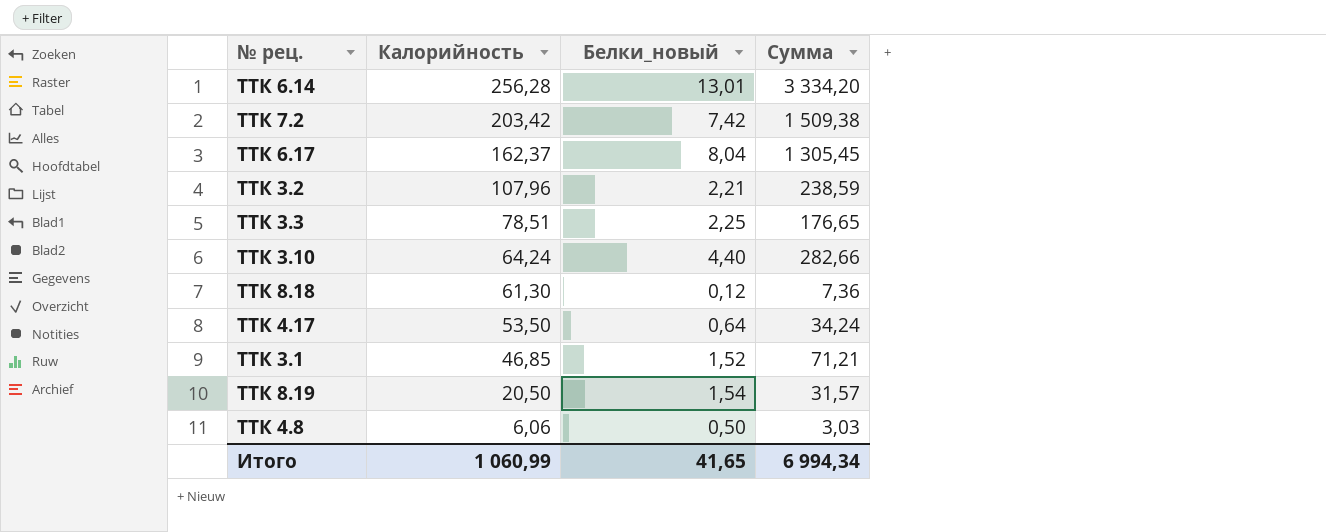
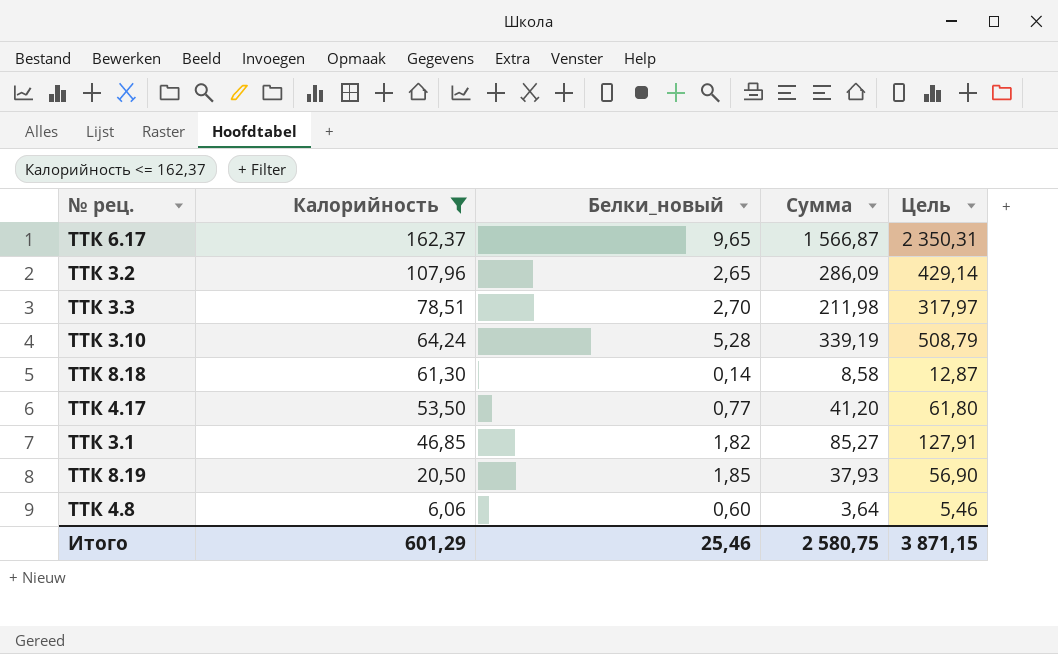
filter: none -> Калорийность <= 162,37
column Цель | formula: none -> [Сумма] * 1,5
ТТК 6.17 | Белки_новый: 8,04 -> 9,65
ТТК 6.17 | Сумма: 1 305,45 -> 1 566,87
ТТК 3.2 | Белки_новый: 2,21 -> 2,65
ТТК 3.2 | Сумма: 238,59 -> 286,09
ТТК 3.3 | Белки_новый: 2,25 -> 2,70
ТТК 3.3 | Сумма: 176,65 -> 211,98
ТТК 3.10 | Белки_новый: 4,40 -> 5,28
ТТК 3.10 | Сумма: 282,66 -> 339,19
ТТК 8.18 | Белки_новый: 0,12 -> 0,14
ТТК 8.18 | Сумма: 7,36 -> 8,58
ТТК 4.17 | Белки_новый: 0,64 -> 0,77
ТТК 4.17 | Сумма: 34,24 -> 41,20
ТТК 3.1 | Белки_новый: 1,52 -> 1,82
ТТК 3.1 | Сумма: 71,21 -> 85,27
ТТК 8.19 | Белки_новый: 1,54 -> 1,85
ТТК 8.19 | Сумма: 31,57 -> 37,93
ТТК 4.8 | Белки_новый: 0,50 -> 0,60
ТТК 4.8 | Сумма: 3,03 -> 3,64
Итого | Калорийность: 1 060,99 -> 601,29
Итого | Белки_новый: 41,65 -> 25,46
Итого | Сумма: 6 994,34 -> 2 580,75

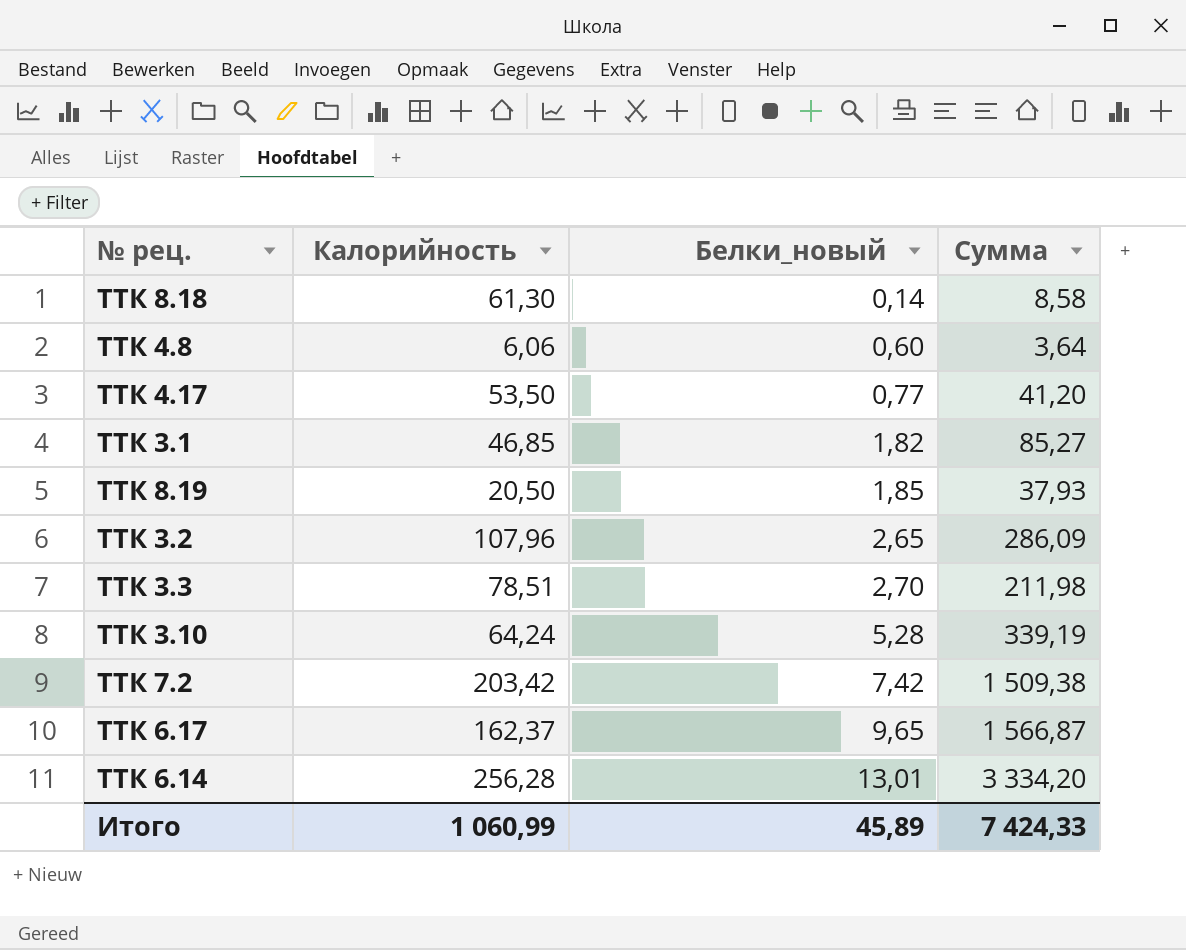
filter: Калорийность <= 162,37 -> none
row order: Калорийность descending -> Белки_новый ascending
column Цель | formula: [Сумма] * 1,5 -> none
Итого | Калорийность: 601,29 -> 1 060,99
Итого | Белки_новый: 25,46 -> 45,89
Итого | Сумма: 2 580,75 -> 7 424,33

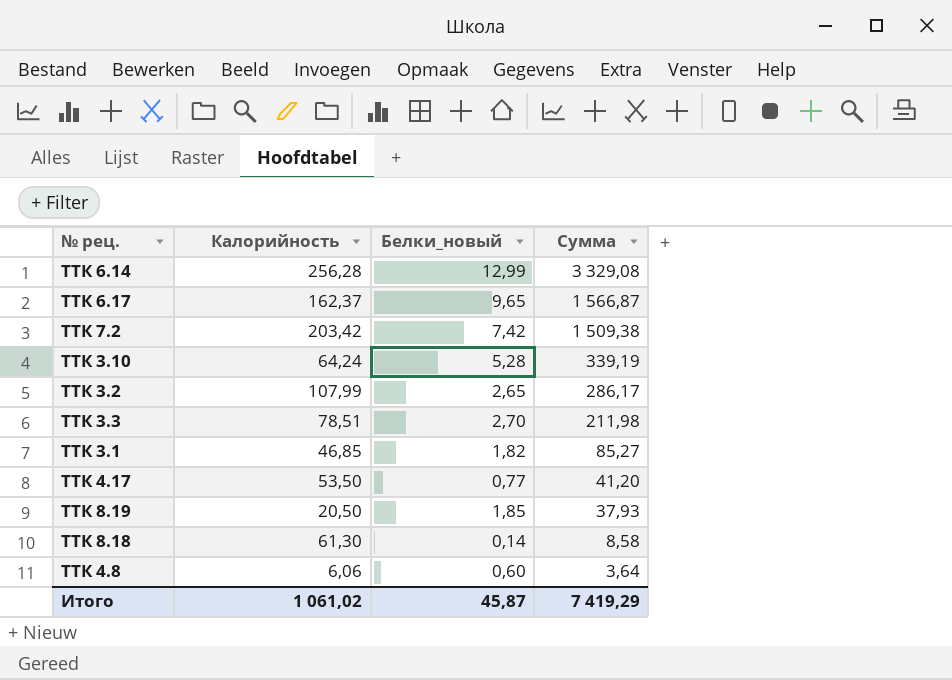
row order: Белки_новый ascending -> Сумма descending
ТТК 6.14 | Белки_новый: 13,01 -> 12,99
ТТК 6.14 | Сумма: 3 334,20 -> 3 329,08
ТТК 3.2 | Калорийность: 107,96 -> 107,99
ТТК 3.2 | Сумма: 286,09 -> 286,17
Итого | Калорийность: 1 060,99 -> 1 061,02
Итого | Белки_новый: 45,89 -> 45,87
Итого | Сумма: 7 424,33 -> 7 419,29

